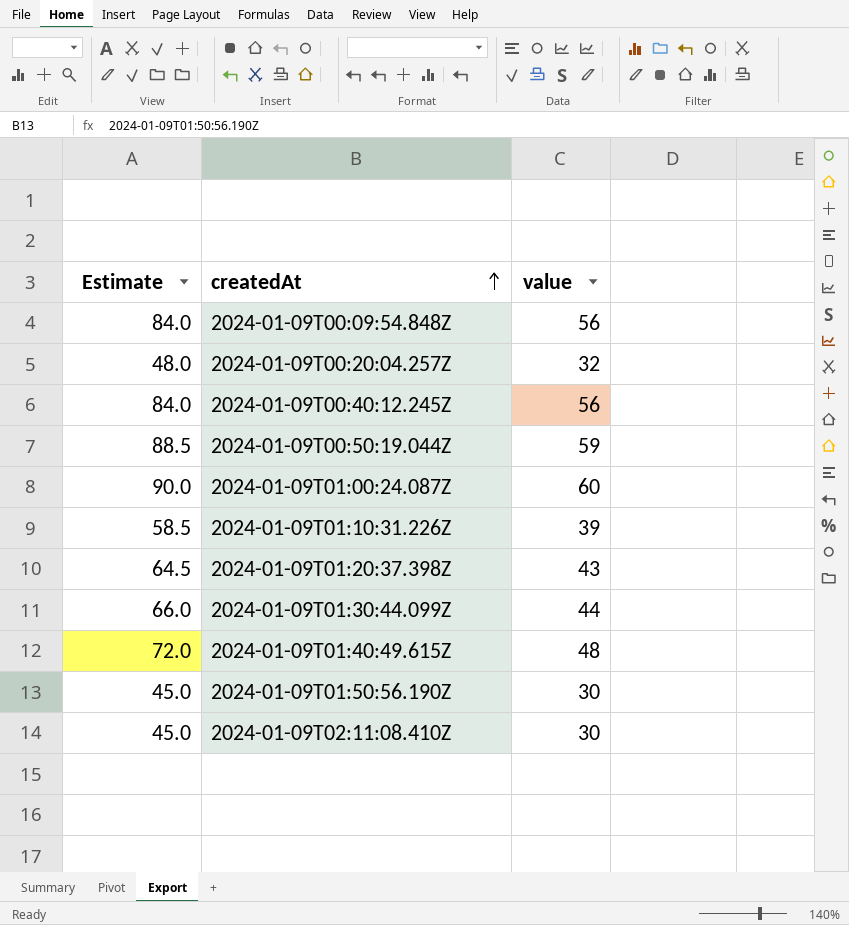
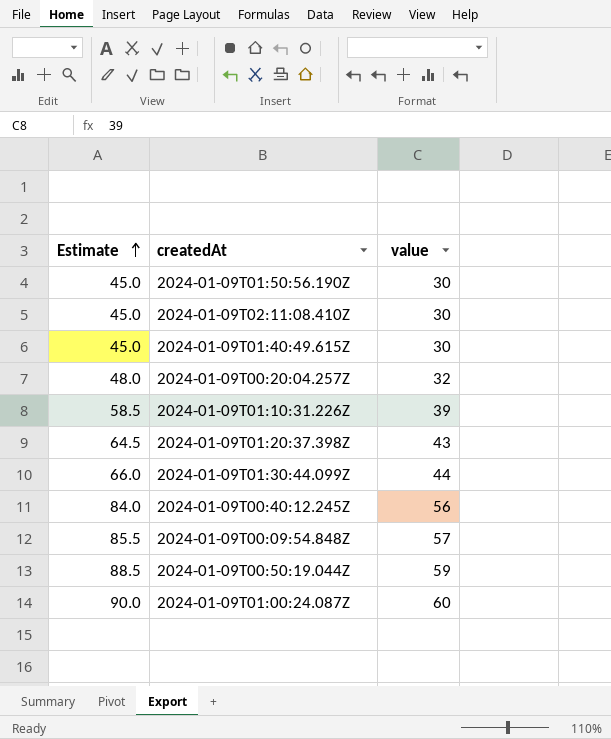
row order: createdAt ascending -> Estimate ascending
2024-01-09T01:40:49.615Z | Estimate: 72.0 -> 45.0
2024-01-09T01:40:49.615Z | value: 48 -> 30
2024-01-09T00:09:54.848Z | Estimate: 84.0 -> 85.5
2024-01-09T00:09:54.848Z | value: 56 -> 57

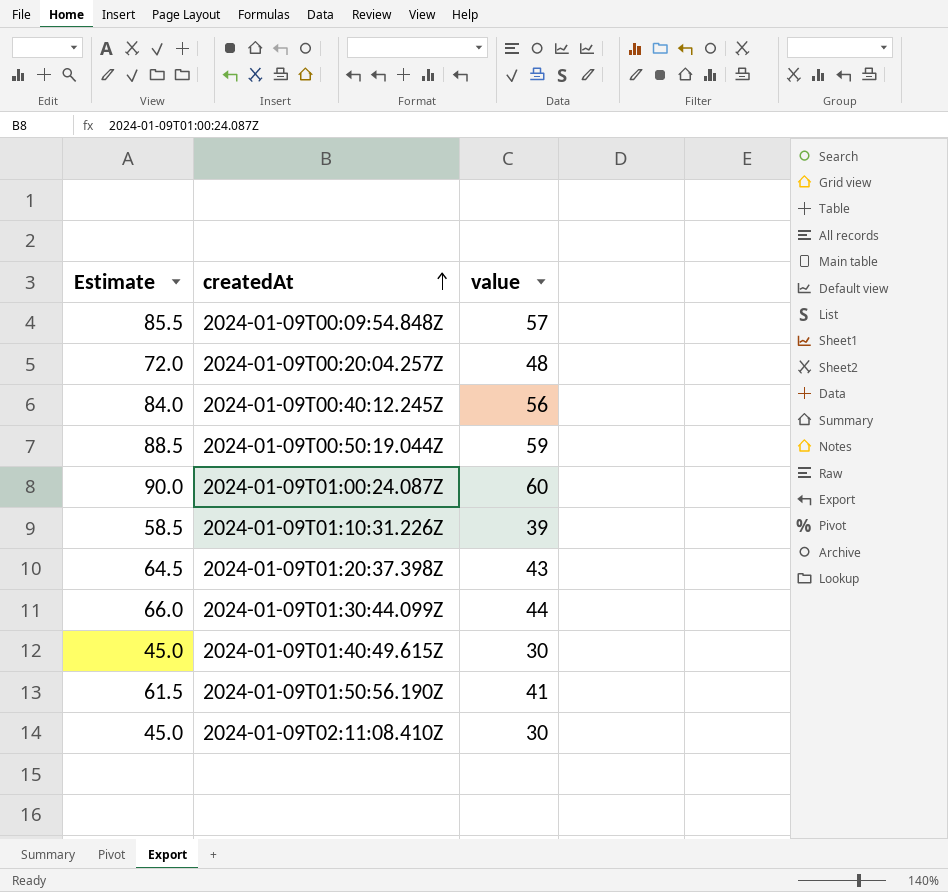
row order: Estimate ascending -> createdAt ascending
2024-01-09T00:20:04.257Z | Estimate: 48.0 -> 72.0
2024-01-09T00:20:04.257Z | value: 32 -> 48
2024-01-09T01:50:56.190Z | Estimate: 45.0 -> 61.5
2024-01-09T01:50:56.190Z | value: 30 -> 41

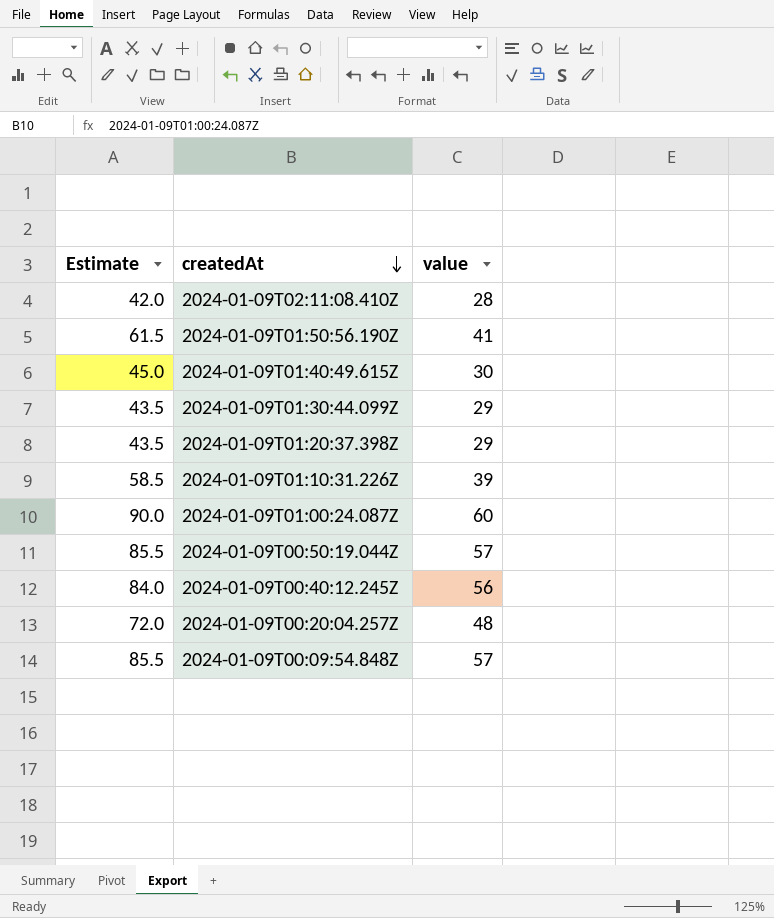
row order: createdAt ascending -> createdAt descending
2024-01-09T02:11:08.410Z | Estimate: 45.0 -> 42.0
2024-01-09T02:11:08.410Z | value: 30 -> 28
2024-01-09T01:30:44.099Z | Estimate: 66.0 -> 43.5
2024-01-09T01:30:44.099Z | value: 44 -> 29
2024-01-09T01:20:37.398Z | Estimate: 64.5 -> 43.5
2024-01-09T01:20:37.398Z | value: 43 -> 29
2024-01-09T00:50:19.044Z | Estimate: 88.5 -> 85.5
2024-01-09T00:50:19.044Z | value: 59 -> 57

